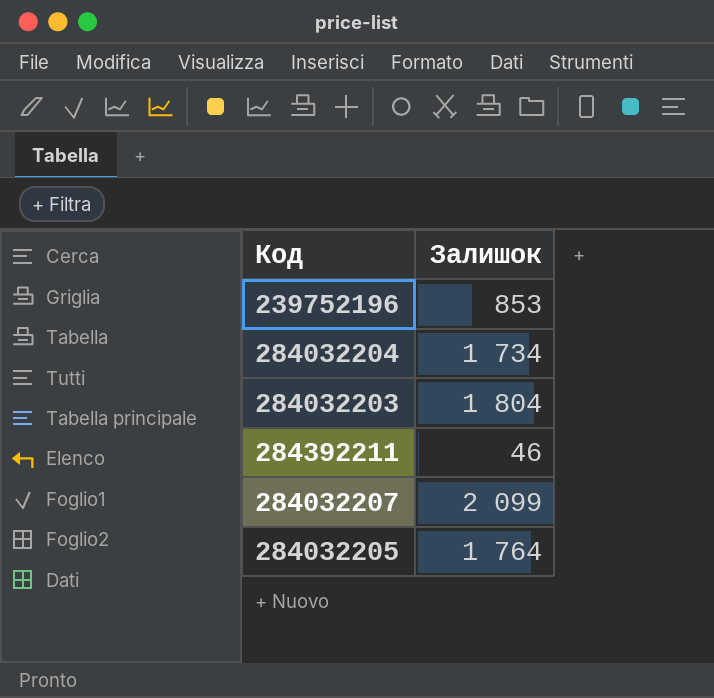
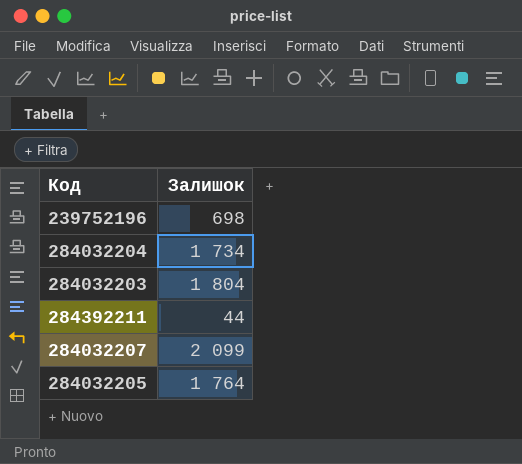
239752196 | Залишок: 853 -> 698
284392211 | Залишок: 46 -> 44

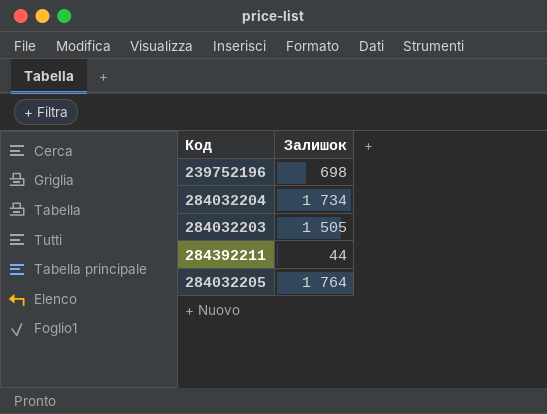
row 284032207: 2 099 -> none
284032203 | Залишок: 1 804 -> 1 505

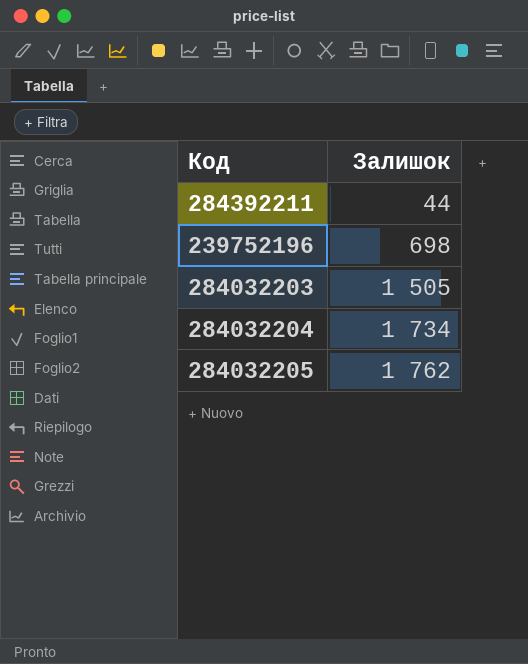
row order: none -> Залишок ascending
284032205 | Залишок: 1 764 -> 1 762

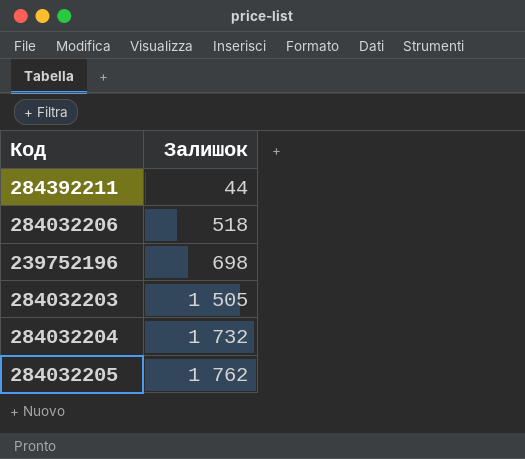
row 284032206: none -> 518
284032204 | Залишок: 1 734 -> 1 732

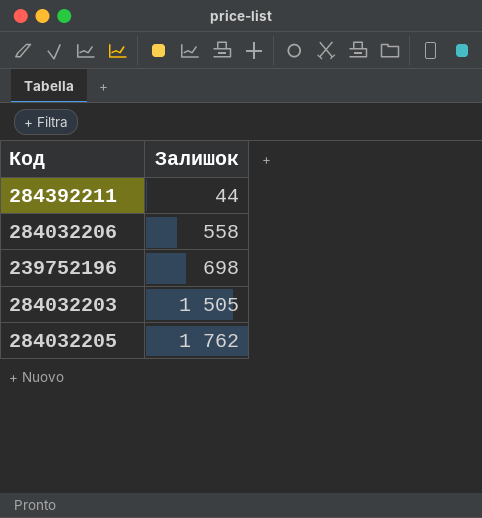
row 284032204: 1 732 -> none
284032206 | Залишок: 518 -> 558

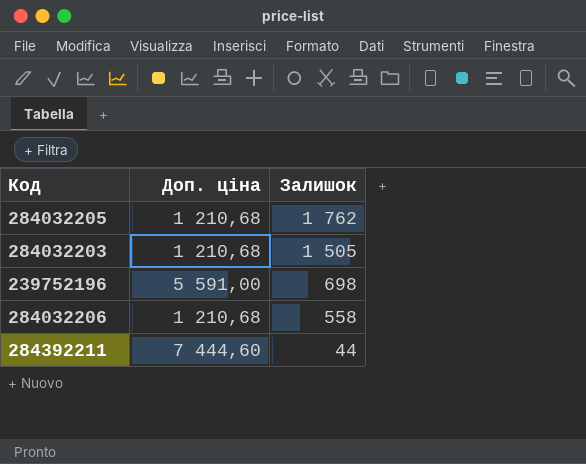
row order: Залишок ascending -> Залишок descending
column Доп. ціна | position: none -> 2

